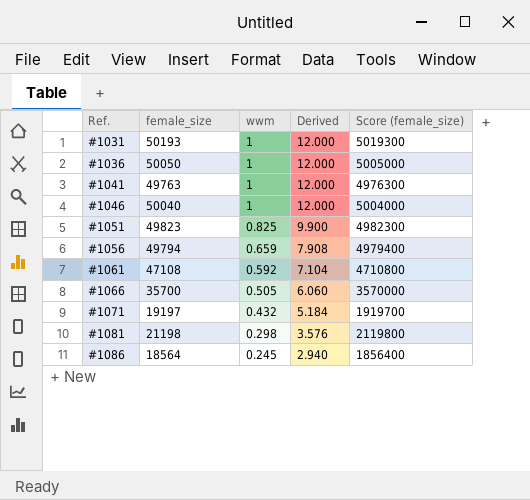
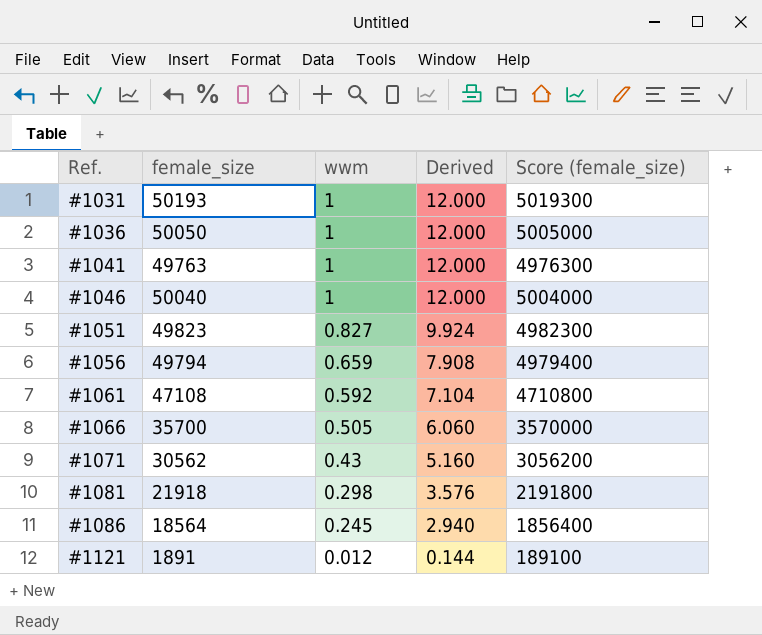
#1051 | wwm: 0.825 -> 0.827
#1051 | Derived: 9.900 -> 9.924
#1071 | female_size: 19197 -> 30562
#1071 | wwm: 0.432 -> 0.43
#1071 | Derived: 5.184 -> 5.160
#1071 | Score (female_size): 1919700 -> 3056200
#1081 | female_size: 21198 -> 21918
#1081 | Score (female_size): 2119800 -> 2191800
row #1121: none -> 1891 | 0.012 | 0.144 | 189100

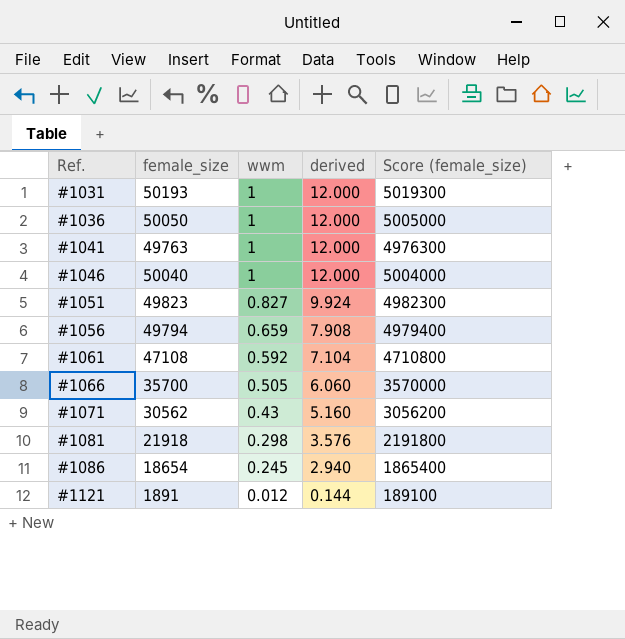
column name: Derived -> derived
#1086 | female_size: 18564 -> 18654
#1086 | Score (female_size): 1856400 -> 1865400

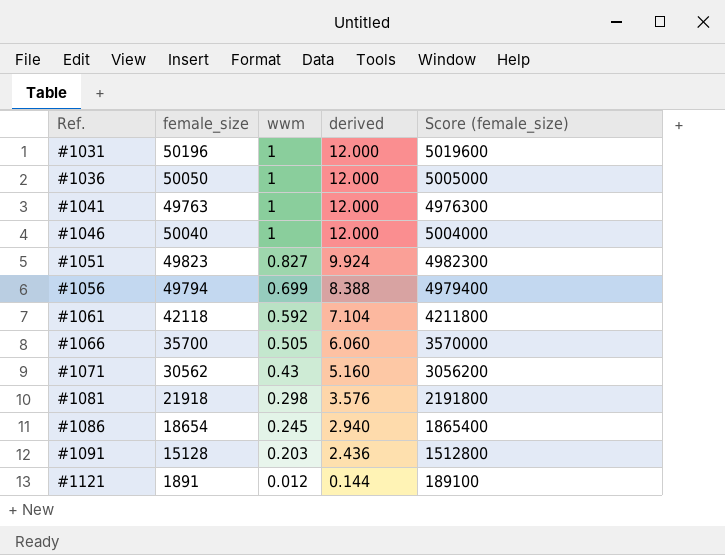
#1031 | female_size: 50193 -> 50196
#1031 | Score (female_size): 5019300 -> 5019600
#1056 | wwm: 0.659 -> 0.699
#1056 | derived: 7.908 -> 8.388
#1061 | female_size: 47108 -> 42118
#1061 | Score (female_size): 4710800 -> 4211800
row #1091: none -> 15128 | 0.203 | 2.436 | 1512800

